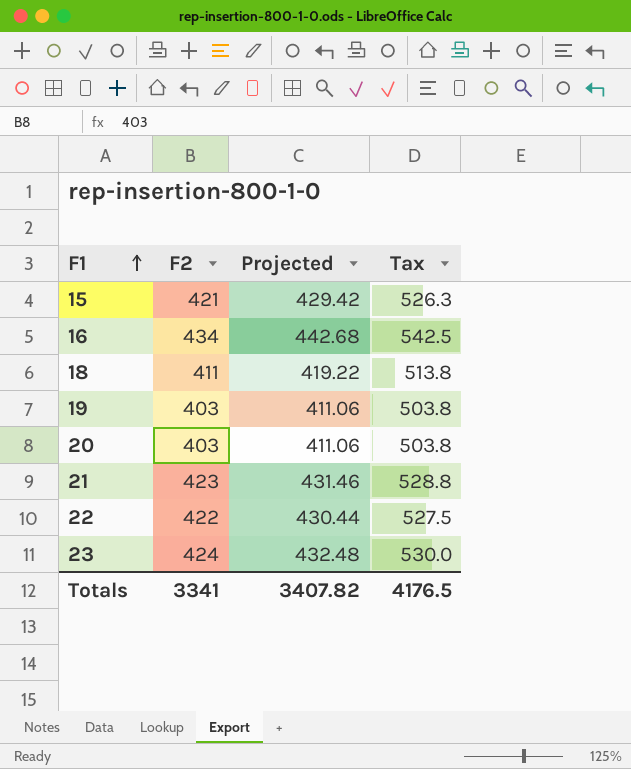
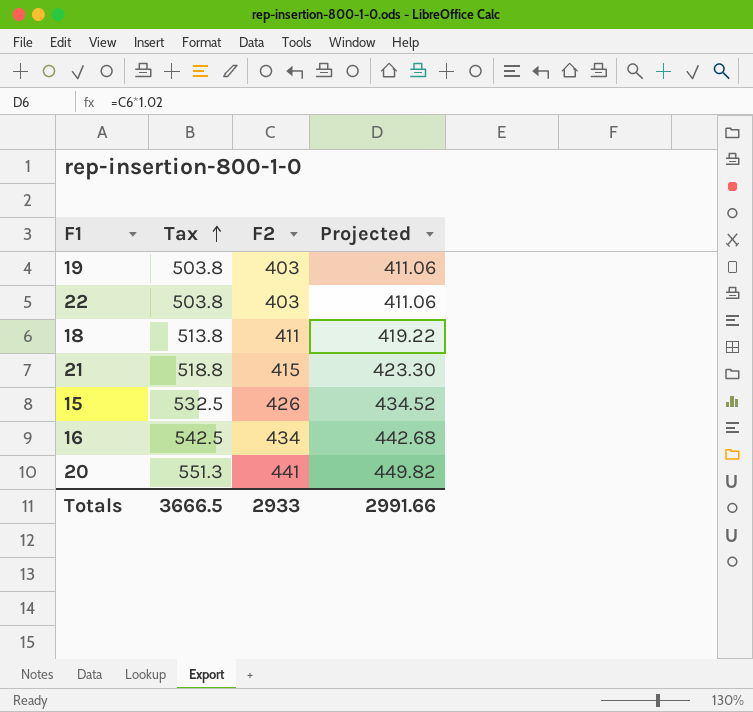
row order: F1 ascending -> Tax ascending
column Tax | position: 4 -> 2
row 23: 424 | 432.48 | 530.0 -> none
22 | Tax: 527.5 -> 503.8
22 | F2: 422 -> 403
22 | Projected: 430.44 -> 411.06
21 | Tax: 528.8 -> 518.8
21 | F2: 423 -> 415
21 | Projected: 431.46 -> 423.30
15 | Tax: 526.3 -> 532.5
15 | F2: 421 -> 426
15 | Projected: 429.42 -> 434.52
20 | Tax: 503.8 -> 551.3
20 | F2: 403 -> 441
20 | Projected: 411.06 -> 449.82
Totals | Tax: 4176.5 -> 3666.5
Totals | F2: 3341 -> 2933
Totals | Projected: 3407.82 -> 2991.66

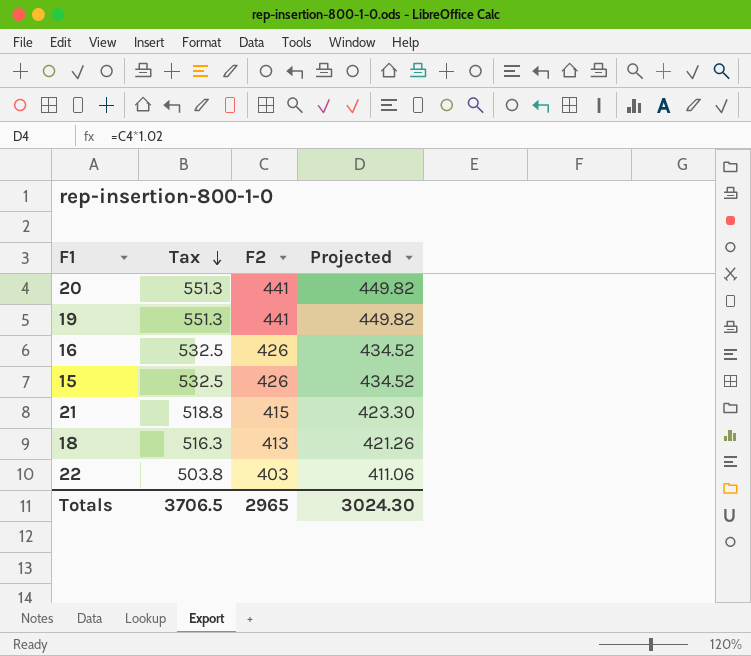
row order: Tax ascending -> Tax descending
19 | Tax: 503.8 -> 551.3
19 | F2: 403 -> 441
19 | Projected: 411.06 -> 449.82
16 | Tax: 542.5 -> 532.5
16 | F2: 434 -> 426
16 | Projected: 442.68 -> 434.52
18 | Tax: 513.8 -> 516.3
18 | F2: 411 -> 413
18 | Projected: 419.22 -> 421.26
Totals | Tax: 3666.5 -> 3706.5
Totals | F2: 2933 -> 2965
Totals | Projected: 2991.66 -> 3024.30

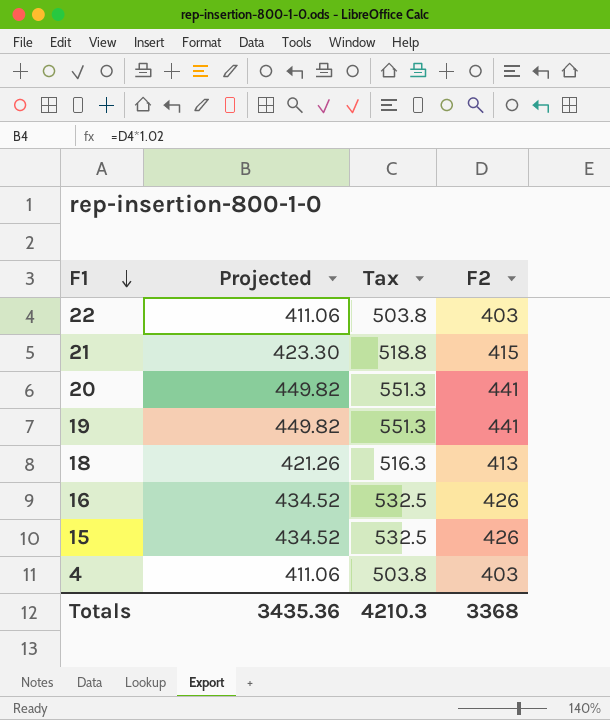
row order: Tax descending -> F1 descending
column Projected | position: 4 -> 2
row 4: none -> 411.06 | 503.8 | 403
Totals | Projected: 3024.30 -> 3435.36
Totals | Tax: 3706.5 -> 4210.3
Totals | F2: 2965 -> 3368

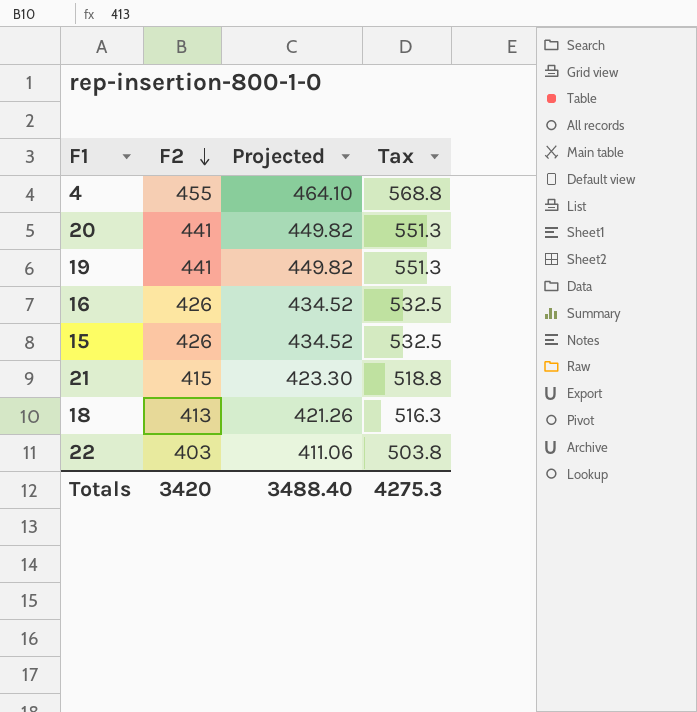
row order: F1 descending -> F2 descending
column F2 | position: 4 -> 2
4 | F2: 403 -> 455
4 | Projected: 411.06 -> 464.10
4 | Tax: 503.8 -> 568.8
Totals | F2: 3368 -> 3420
Totals | Projected: 3435.36 -> 3488.40
Totals | Tax: 4210.3 -> 4275.3

